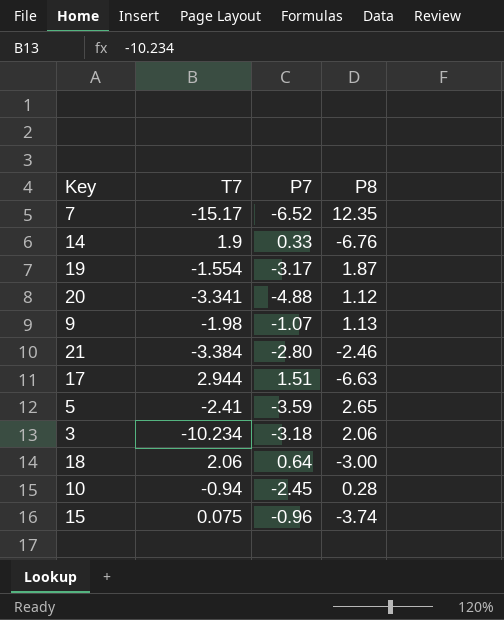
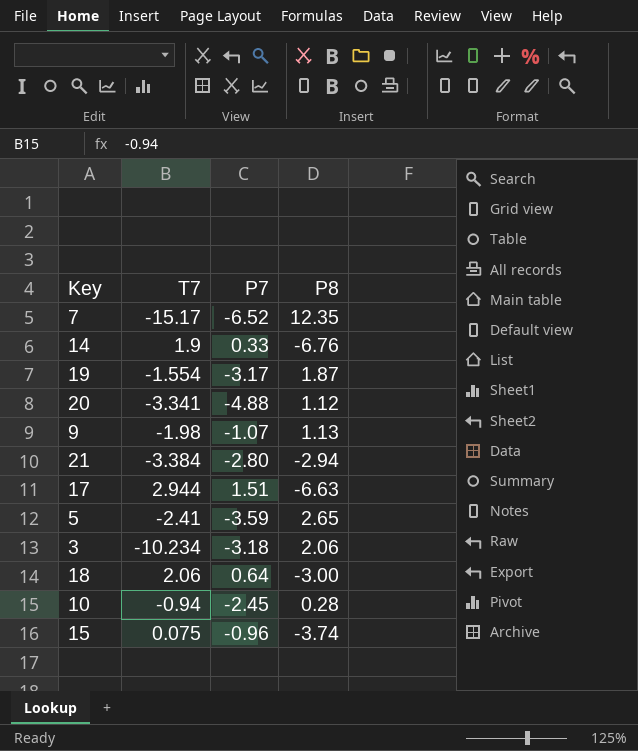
21 | P8: -2.46 -> -2.94

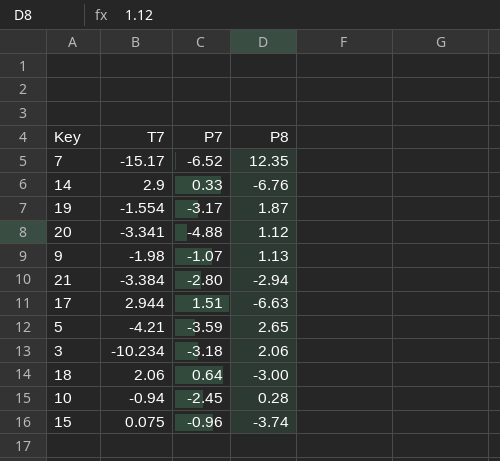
14 | T7: 1.9 -> 2.9
5 | T7: -2.41 -> -4.21

